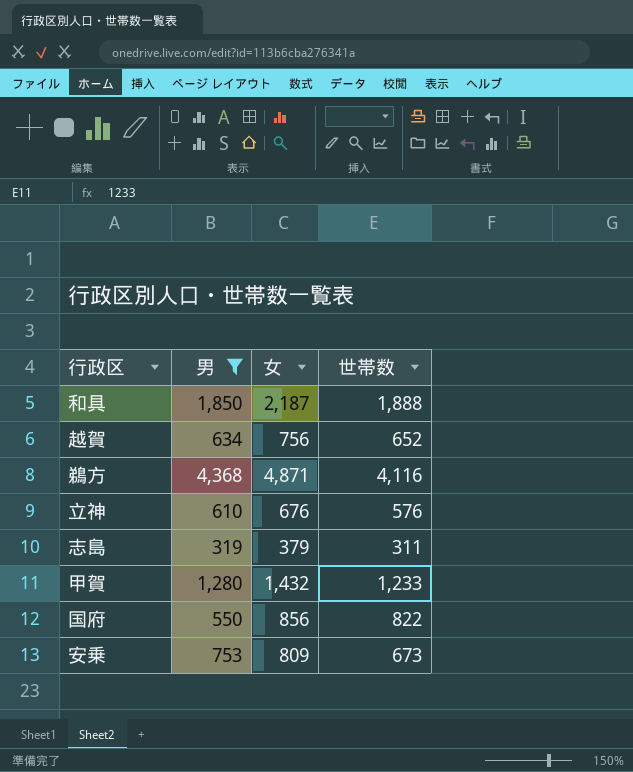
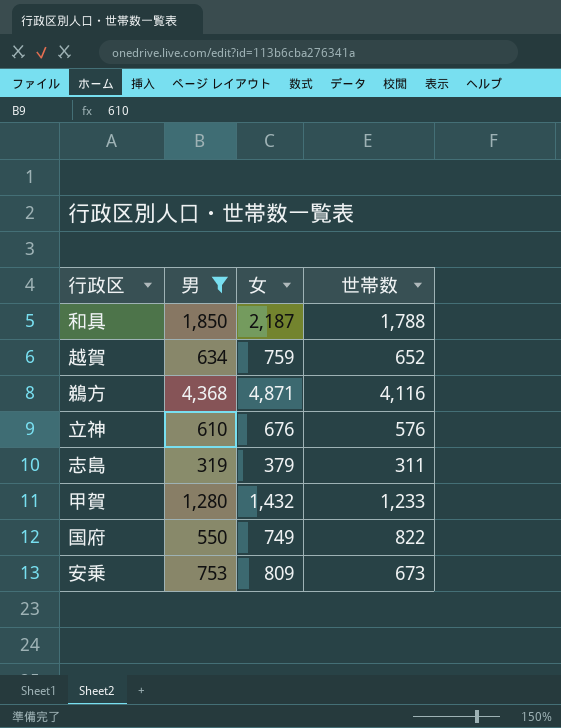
和具 | 世帯数: 1,888 -> 1,788
越賀 | 女: 756 -> 759
国府 | 女: 856 -> 749

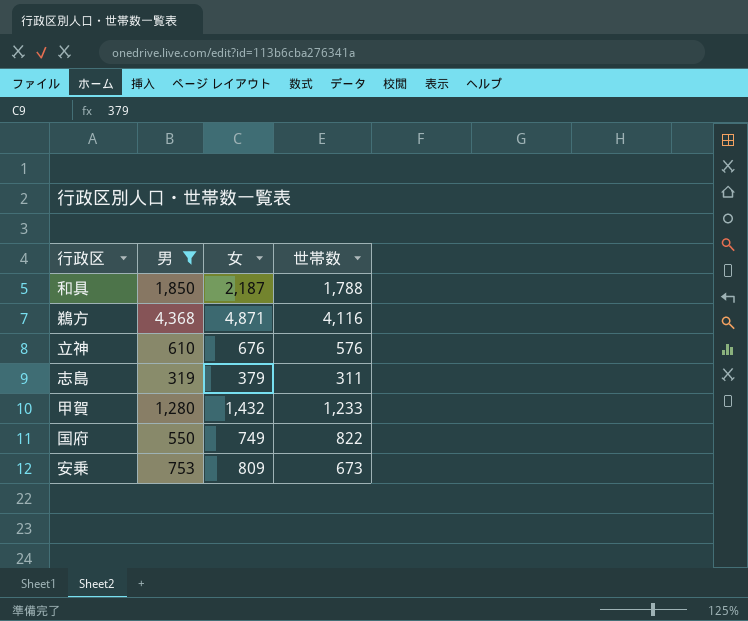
row 越賀: 634 | 759 | 652 -> none

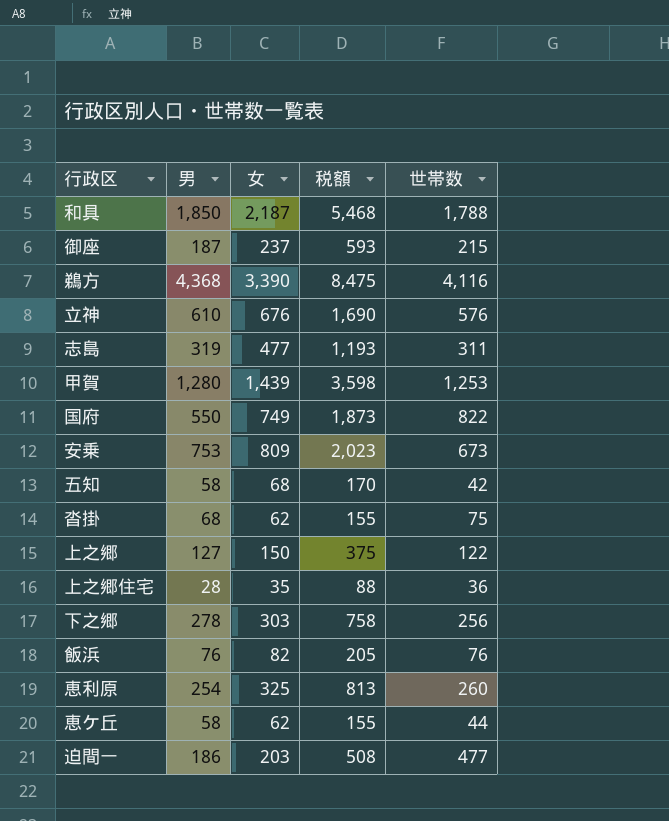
filter: 男 >= 319 -> none
column 税額 | formula: none -> [女] * 2.5
鵜方 | 女: 4,871 -> 3,390
志島 | 女: 379 -> 477
甲賀 | 女: 1,432 -> 1,439
甲賀 | 世帯数: 1,233 -> 1,253

